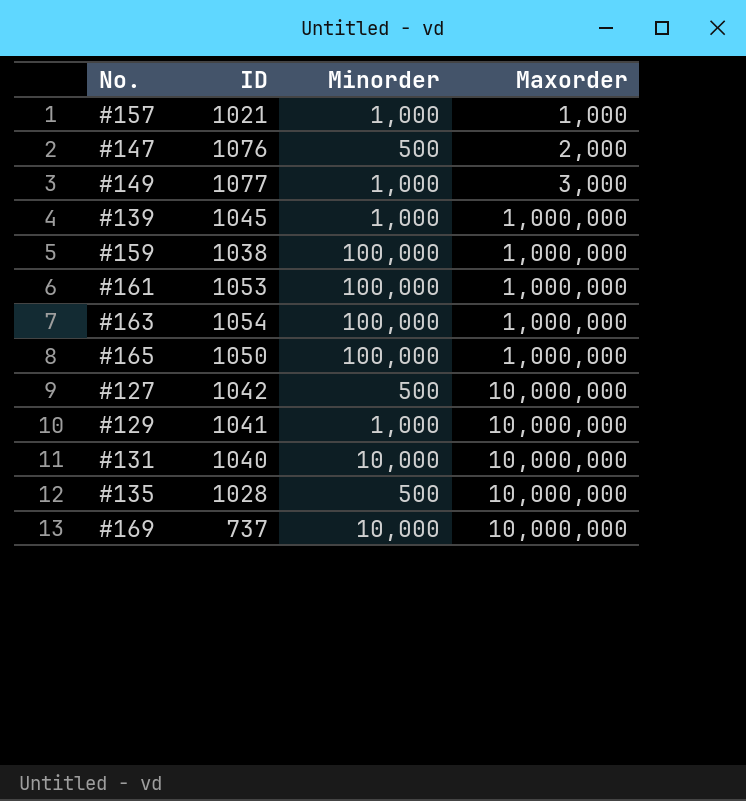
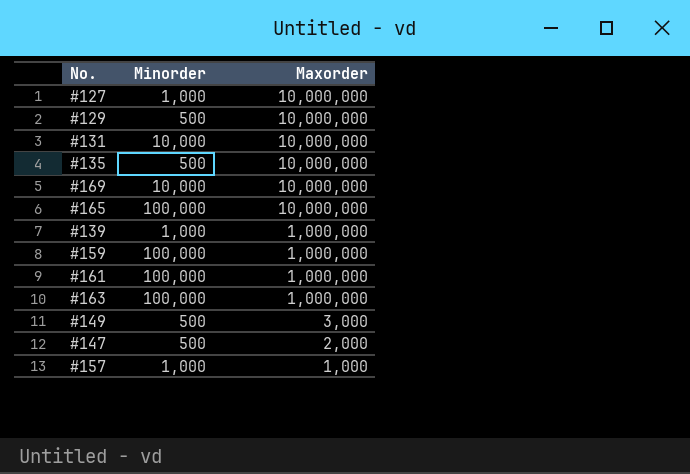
row order: Maxorder ascending -> Maxorder descending
column ID | position: 2 -> none
#127 | Minorder: 500 -> 1,000
#129 | Minorder: 1,000 -> 500
#165 | Maxorder: 1,000,000 -> 10,000,000
#149 | Minorder: 1,000 -> 500

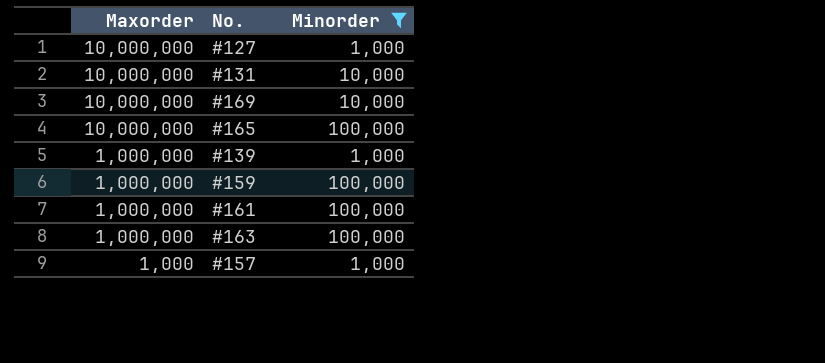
filter: none -> Minorder != 500
column Maxorder | position: 3 -> 1

